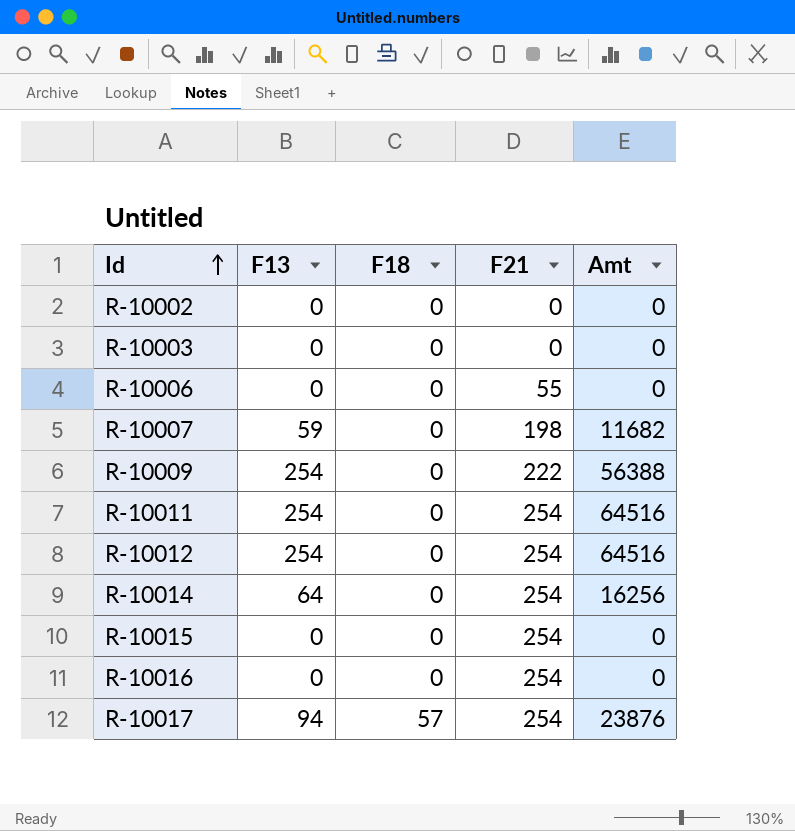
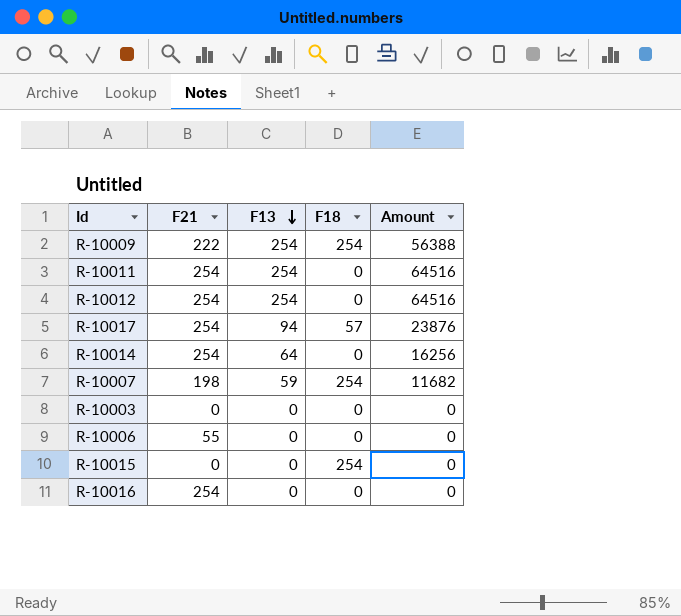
row order: Id ascending -> F13 descending
column F21 | position: 4 -> 2
column name: Amt -> Amount
row R-10002: 0 | 0 | 0 | 0 -> none
R-10009 | F18: 0 -> 254
R-10007 | F18: 0 -> 254
R-10015 | F21: 254 -> 0
R-10015 | F18: 0 -> 254

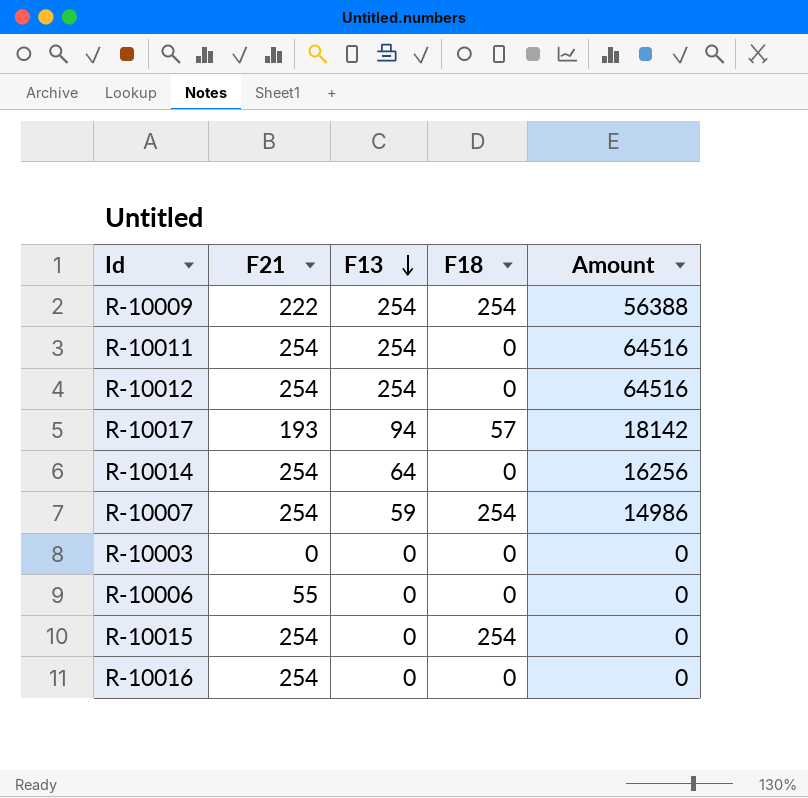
R-10017 | F21: 254 -> 193
R-10017 | Amount: 23876 -> 18142
R-10007 | F21: 198 -> 254
R-10007 | Amount: 11682 -> 14986
R-10015 | F21: 0 -> 254

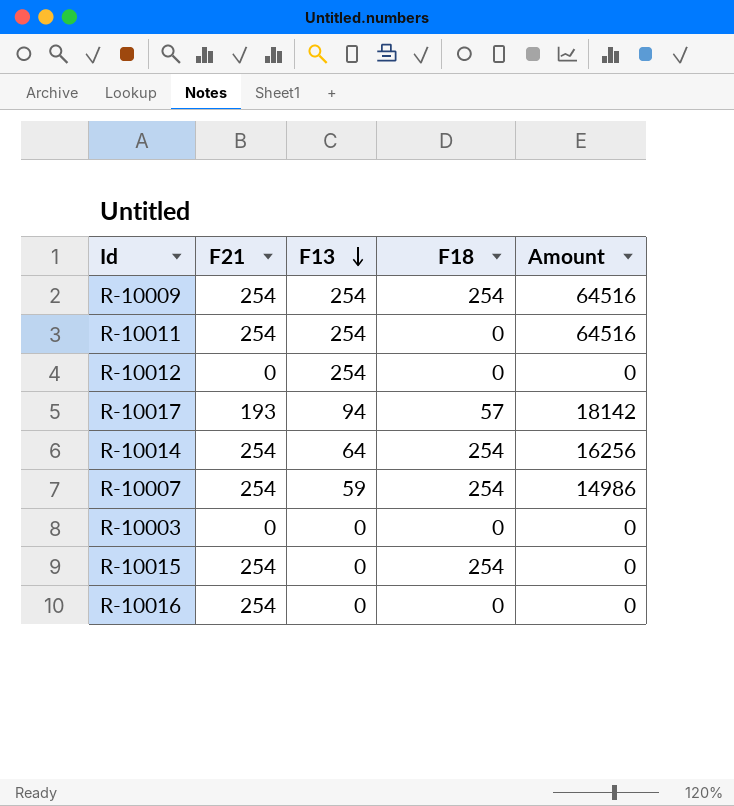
row R-10006: 55 | 0 | 0 | 0 -> none
R-10009 | F21: 222 -> 254
R-10009 | Amount: 56388 -> 64516
R-10012 | F21: 254 -> 0
R-10012 | Amount: 64516 -> 0
R-10014 | F18: 0 -> 254

